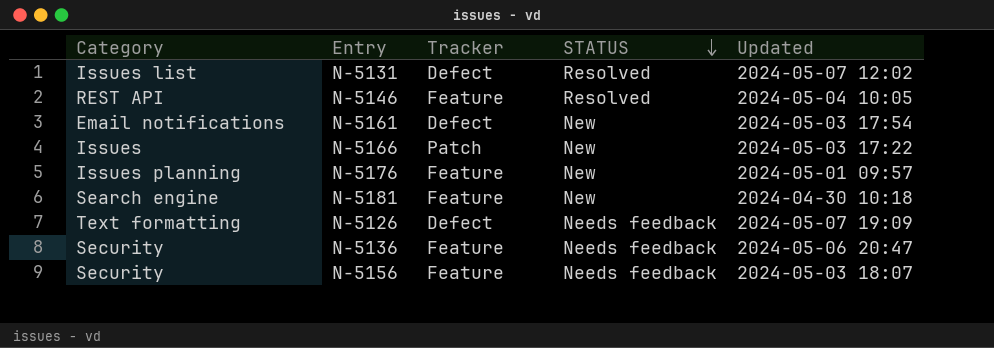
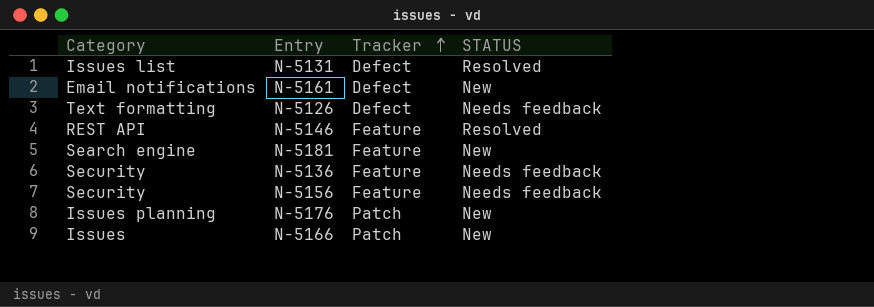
row order: STATUS descending -> Tracker ascending
column Updated | position: 5 -> none
N-5176 | Tracker: Feature -> Patch

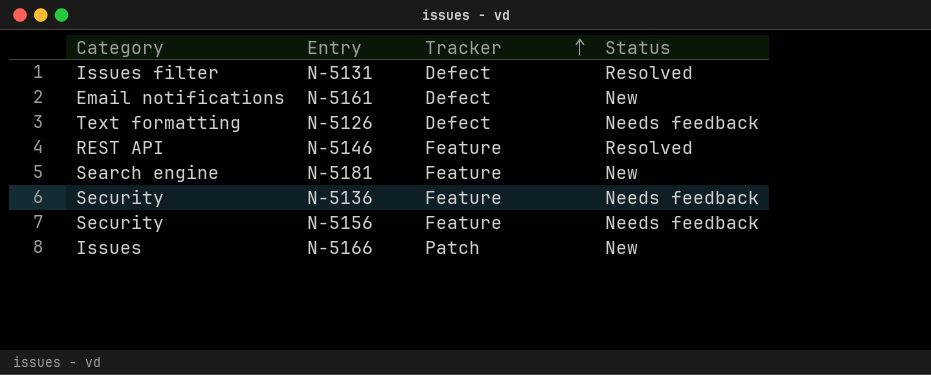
column name: STATUS -> Status
row N-5176: Issues planning | Patch | New -> none
N-5131 | Category: Issues list -> Issues filter

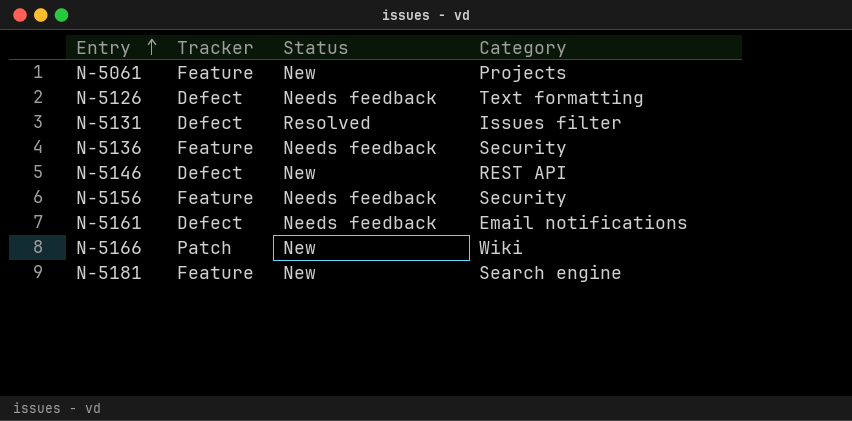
row order: Tracker ascending -> Entry ascending
column Category | position: 1 -> 4
row N-5061: none -> Feature | New | Projects
N-5146 | Tracker: Feature -> Defect
N-5146 | Status: Resolved -> New
N-5161 | Status: New -> Needs feedback
N-5166 | Category: Issues -> Wiki

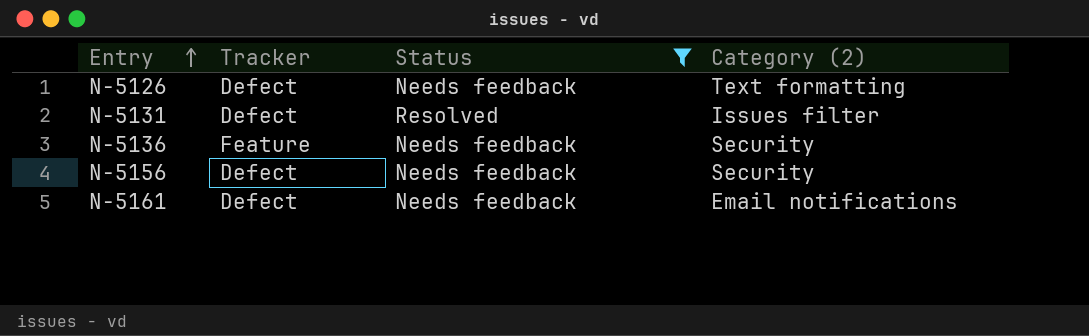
filter: none -> Status != New
column name: Category -> Category (2)
N-5156 | Tracker: Feature -> Defect

